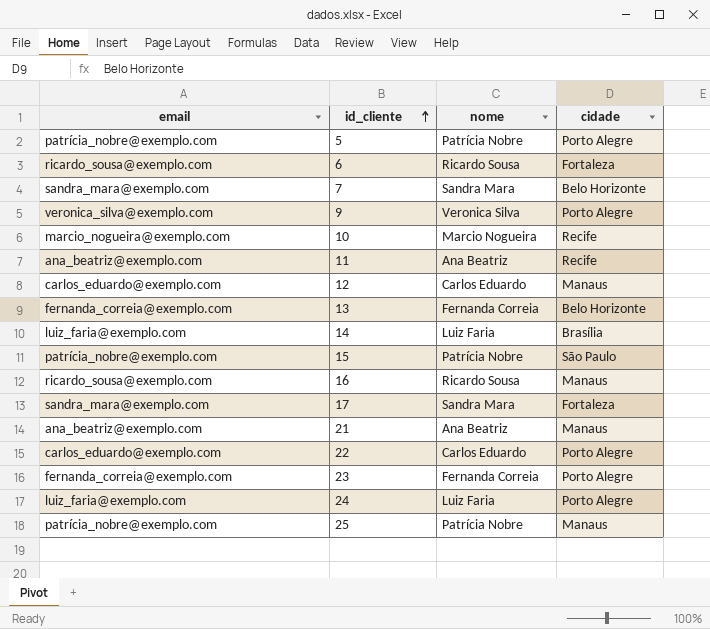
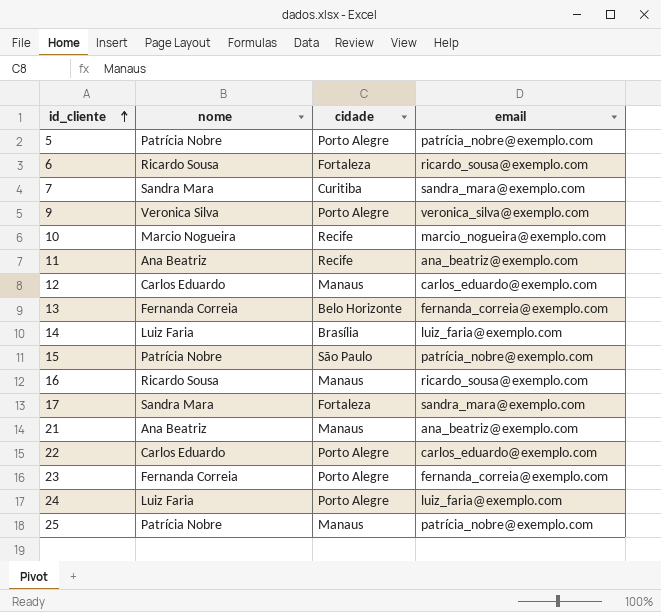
column email | position: 1 -> 4
7 | cidade: Belo Horizonte -> Curitiba

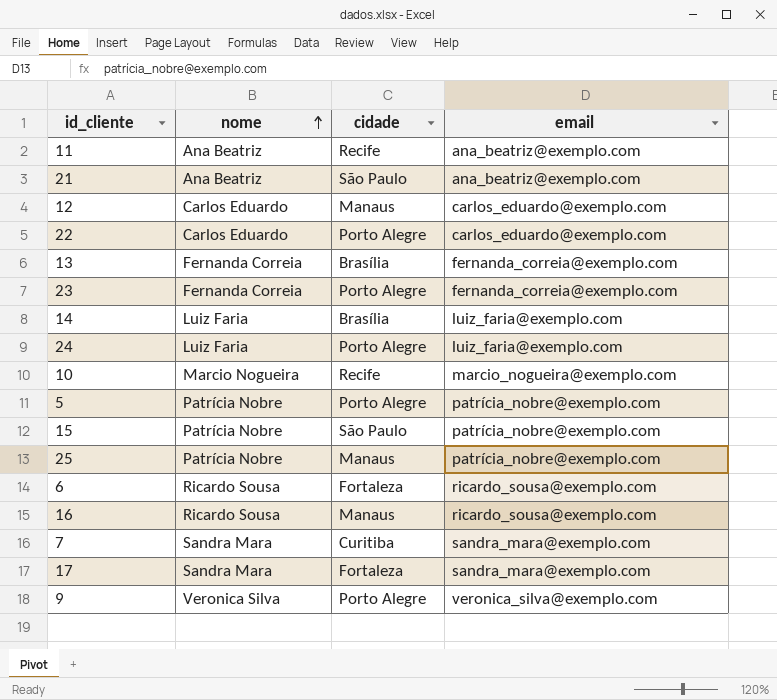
row order: id_cliente ascending -> nome ascending
21 | cidade: Manaus -> São Paulo
13 | cidade: Belo Horizonte -> Brasília

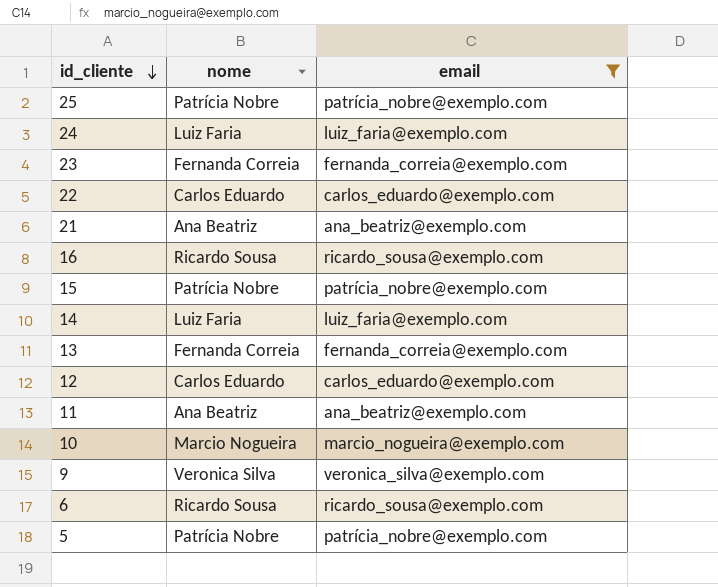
filter: none -> email != sandra_mara@exemplo.com
row order: nome ascending -> id_cliente descending
column cidade | position: 3 -> none

